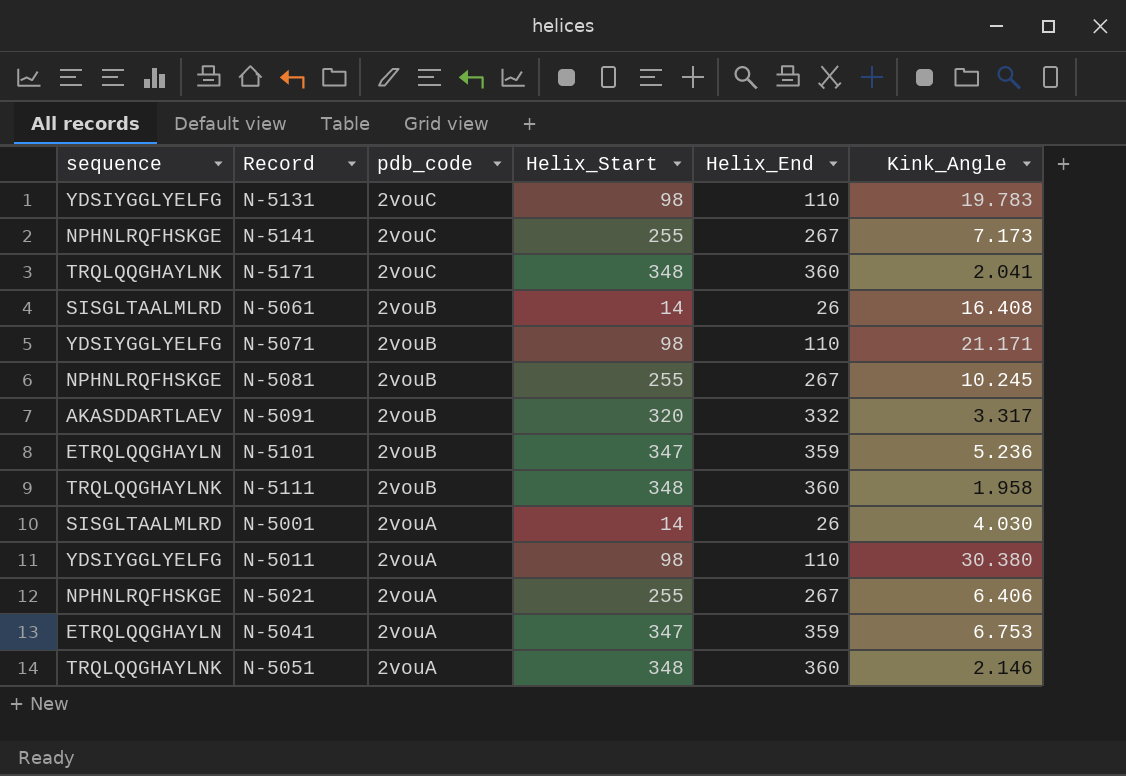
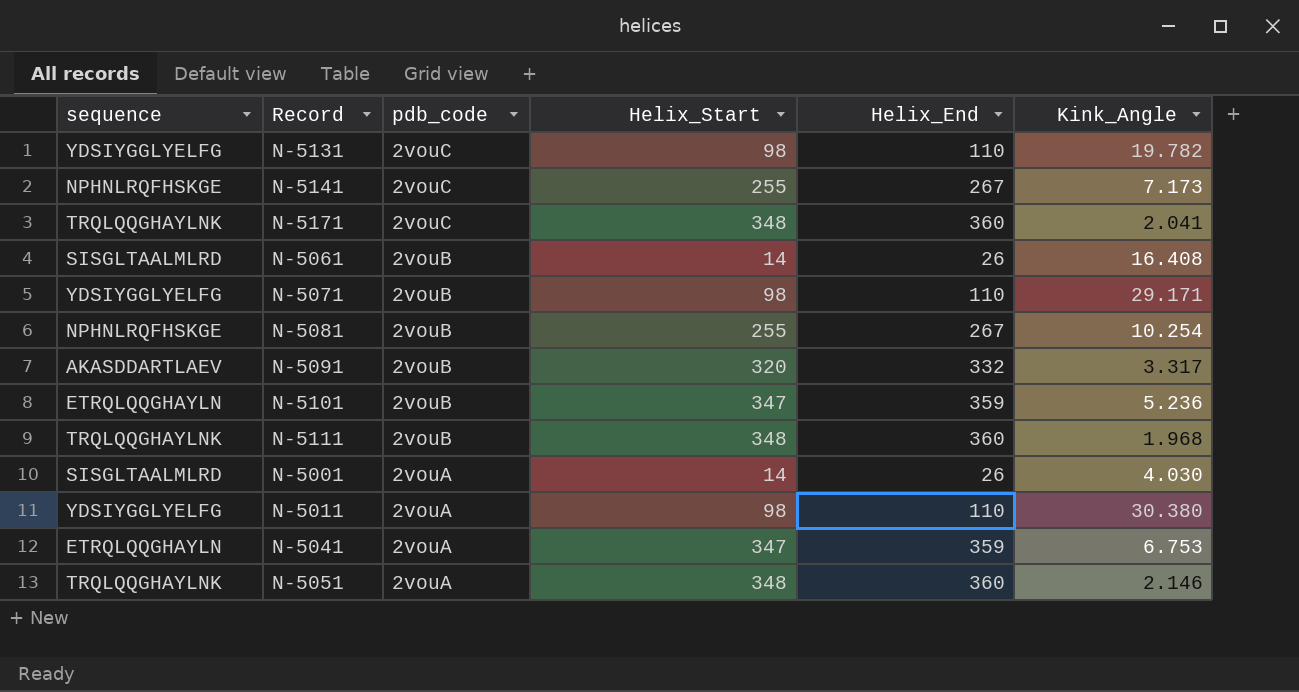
row N-5021: NPHNLRQFHSKGE | 2vouA | 255 | 267 | 6.406 -> none
N-5131 | Kink_Angle: 19.783 -> 19.782
N-5071 | Kink_Angle: 21.171 -> 29.171
N-5081 | Kink_Angle: 10.245 -> 10.254
N-5111 | Kink_Angle: 1.958 -> 1.968

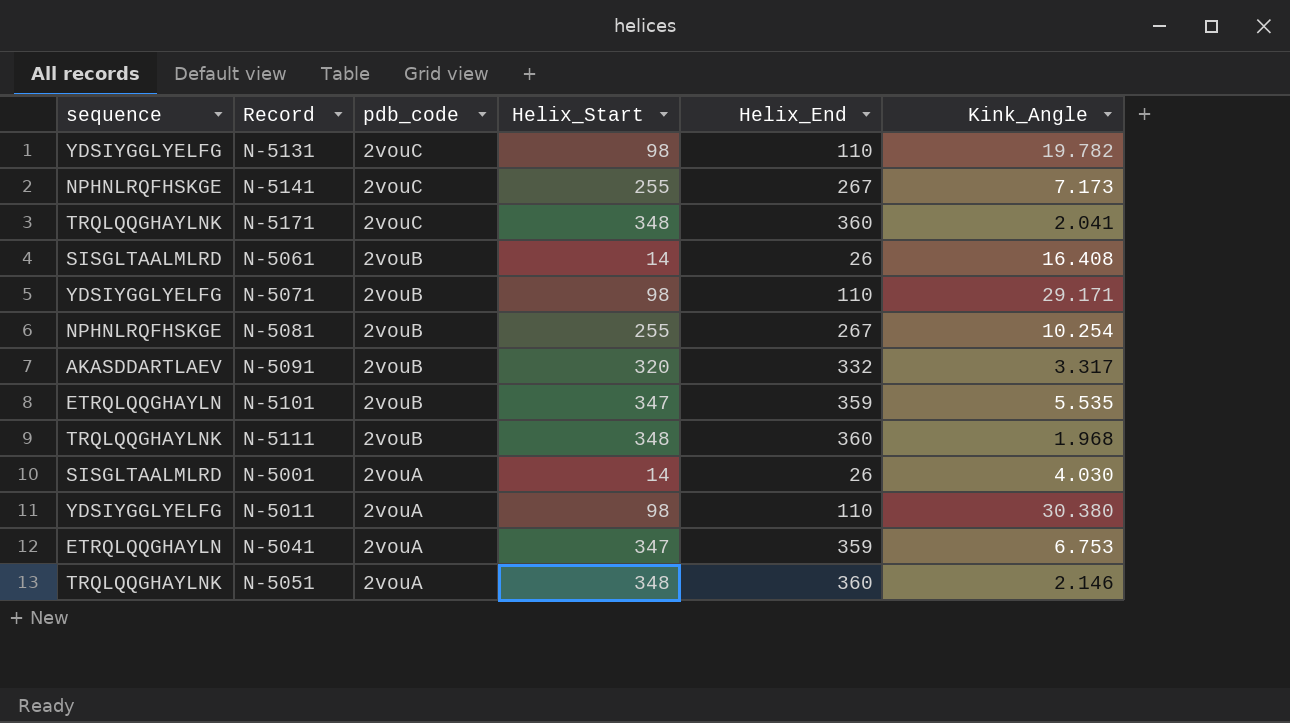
N-5101 | Kink_Angle: 5.236 -> 5.535

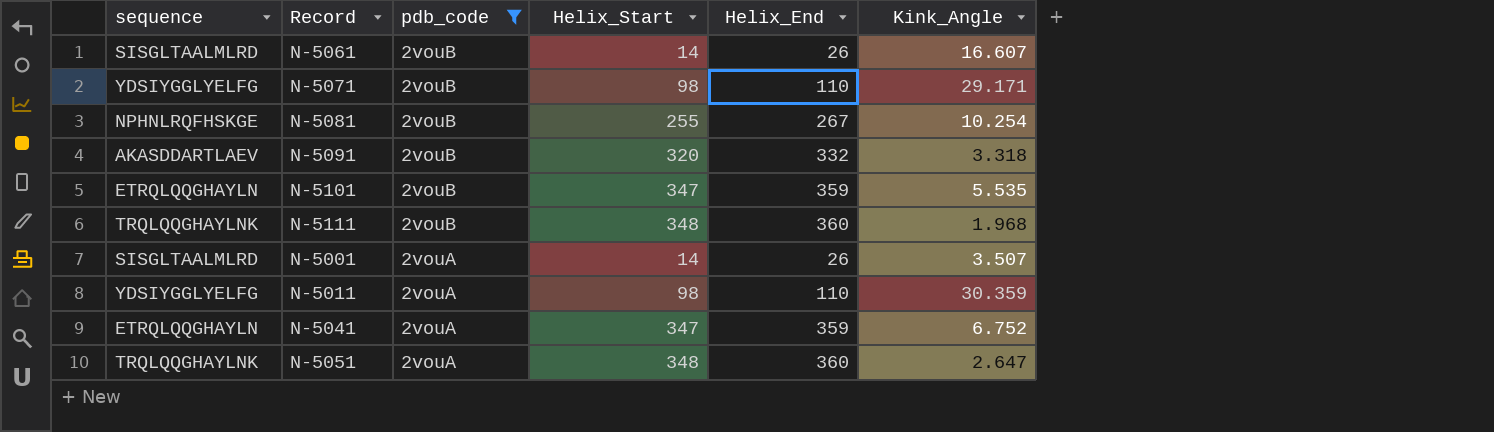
filter: none -> pdb_code != 2vouC
N-5061 | Kink_Angle: 16.408 -> 16.607
N-5091 | Kink_Angle: 3.317 -> 3.318
N-5001 | Kink_Angle: 4.030 -> 3.507
N-5011 | Kink_Angle: 30.380 -> 30.359
N-5041 | Kink_Angle: 6.753 -> 6.752
N-5051 | Kink_Angle: 2.146 -> 2.647

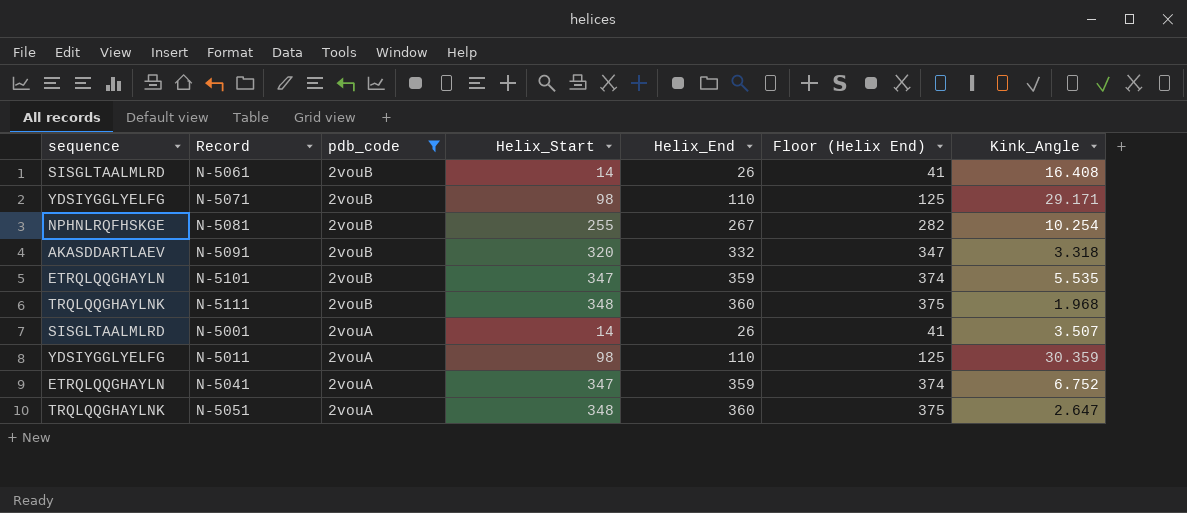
column Floor (Helix End) | formula: none -> [Helix_End] + 15
N-5061 | Kink_Angle: 16.607 -> 16.408

